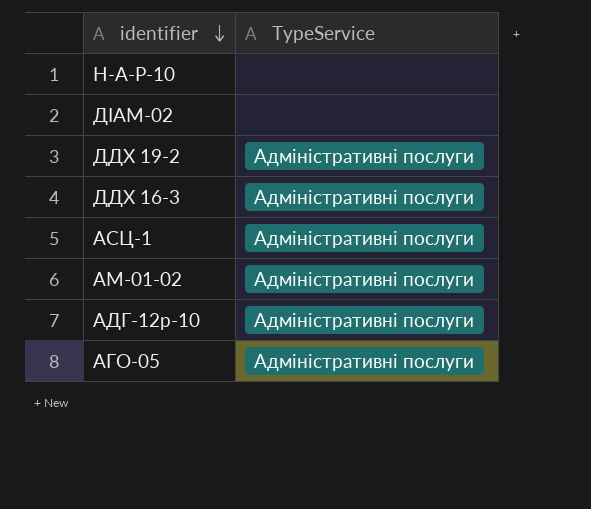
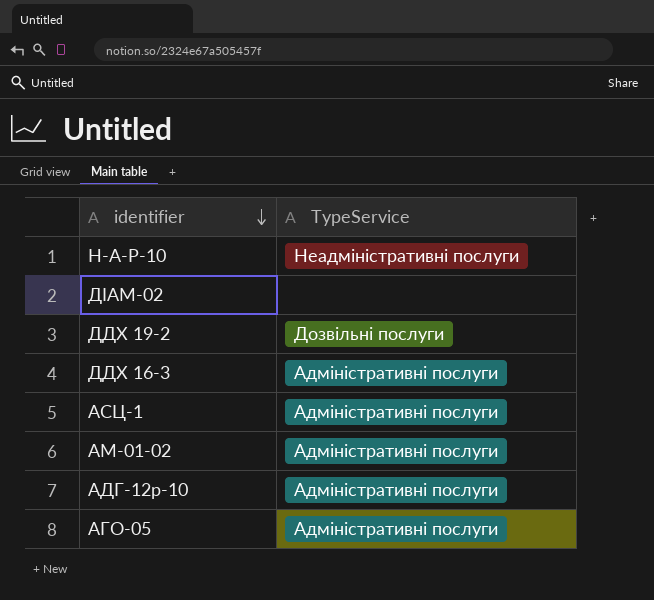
Н-А-Р-10 | TypeService: none -> Неадміністративні послуги
ДДХ 19-2 | TypeService: Адміністративні послуги -> Дозвільні послуги

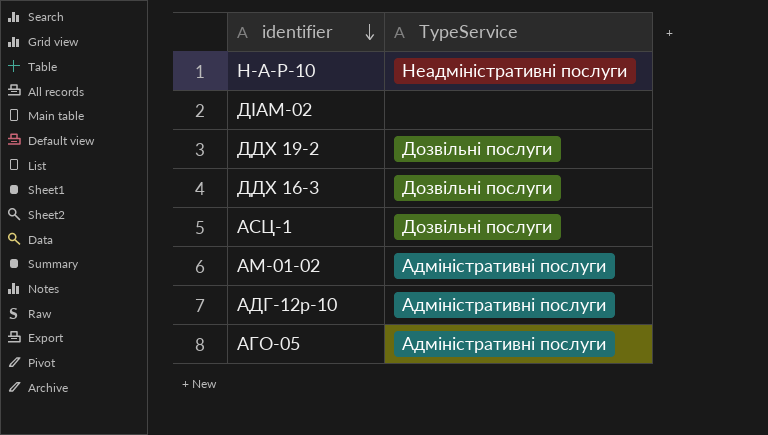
ДДХ 16-3 | TypeService: Адміністративні послуги -> Дозвільні послуги
АСЦ-1 | TypeService: Адміністративні послуги -> Дозвільні послуги

